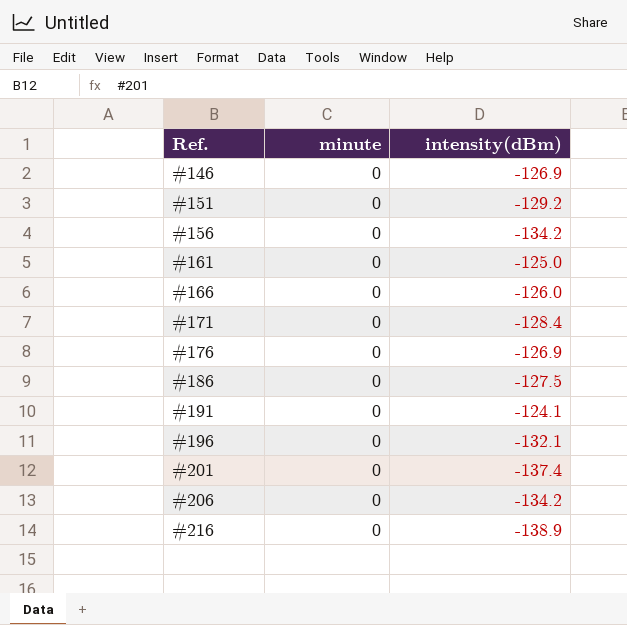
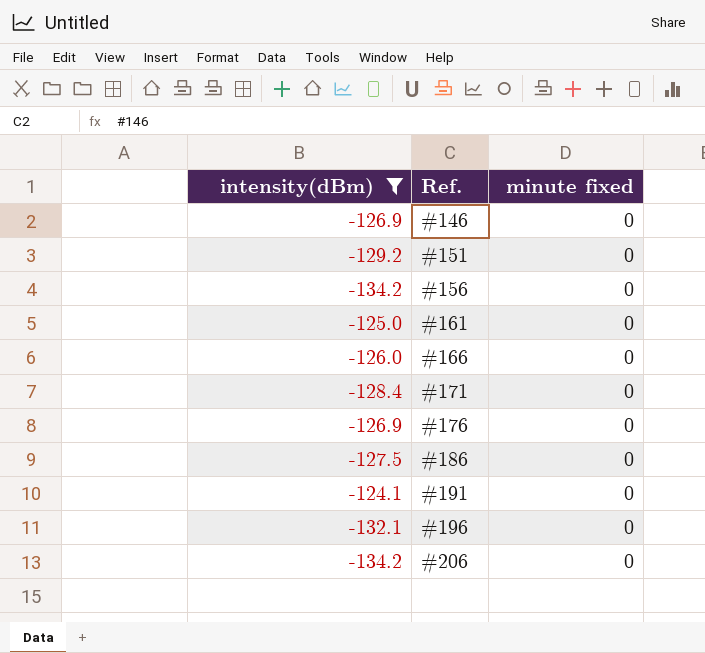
filter: none -> intensity(dBm) >= -134.2
column intensity(dBm) | position: 3 -> 1
column name: minute -> minute fixed

